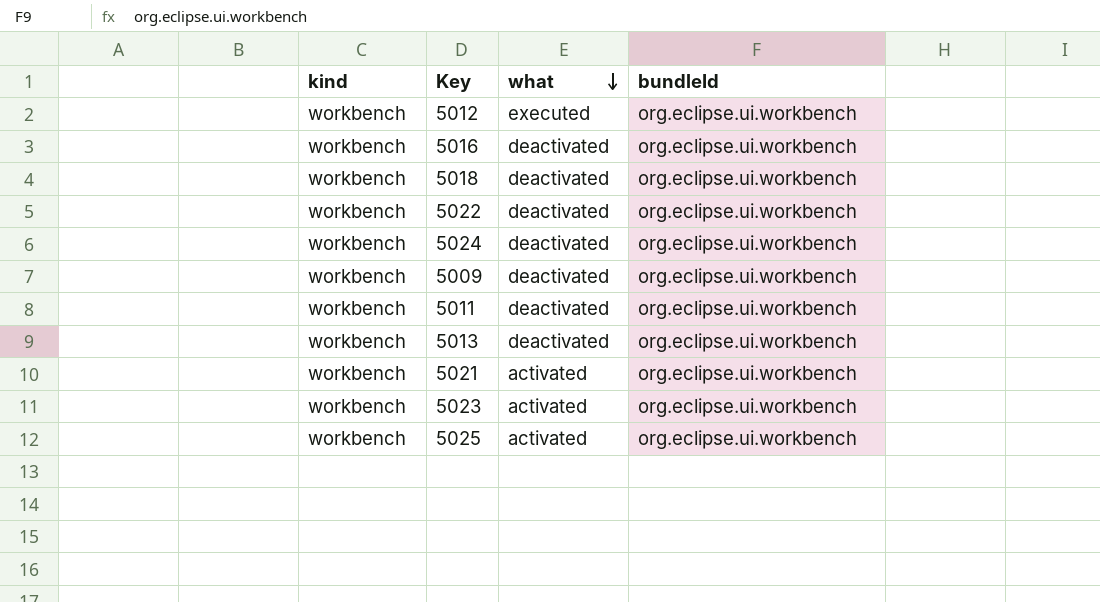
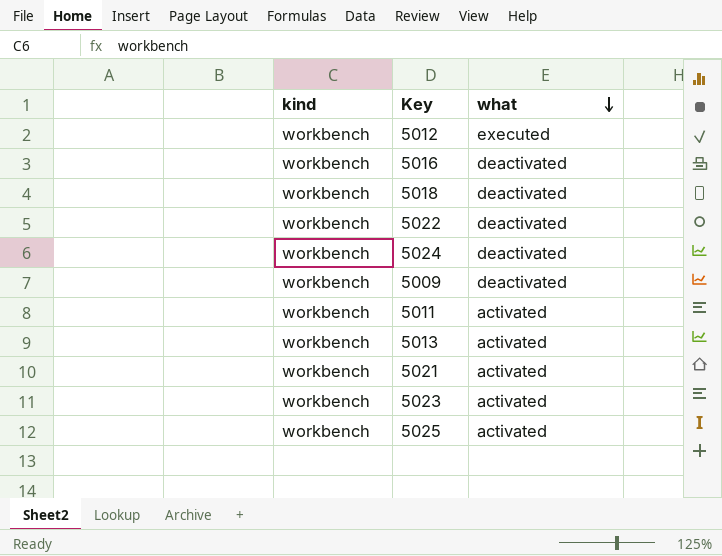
column bundleId | position: 4 -> none
5011 | what: deactivated -> activated
5013 | what: deactivated -> activated

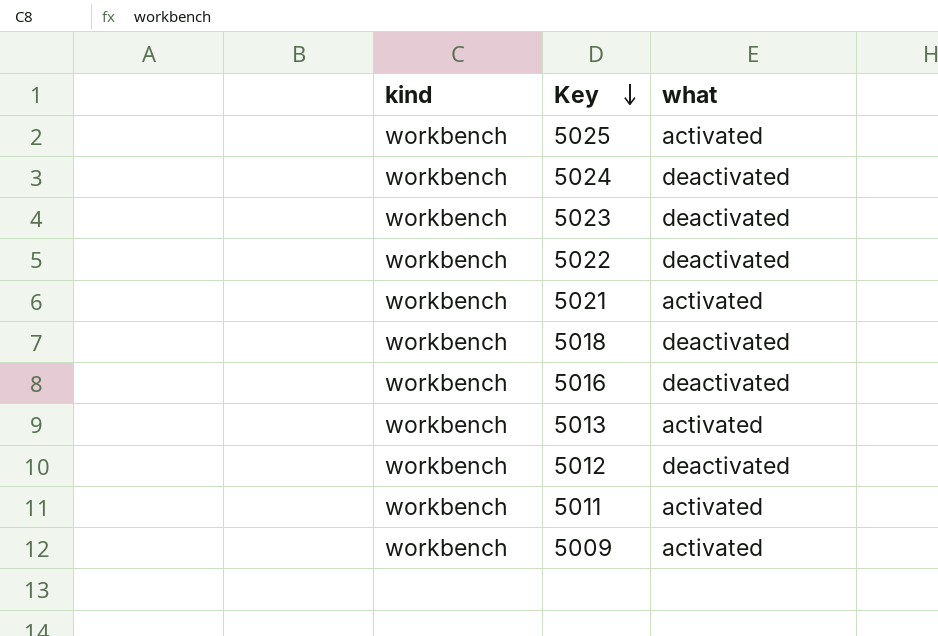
row order: what descending -> Key descending
5023 | what: activated -> deactivated
5012 | what: executed -> deactivated
5009 | what: deactivated -> activated

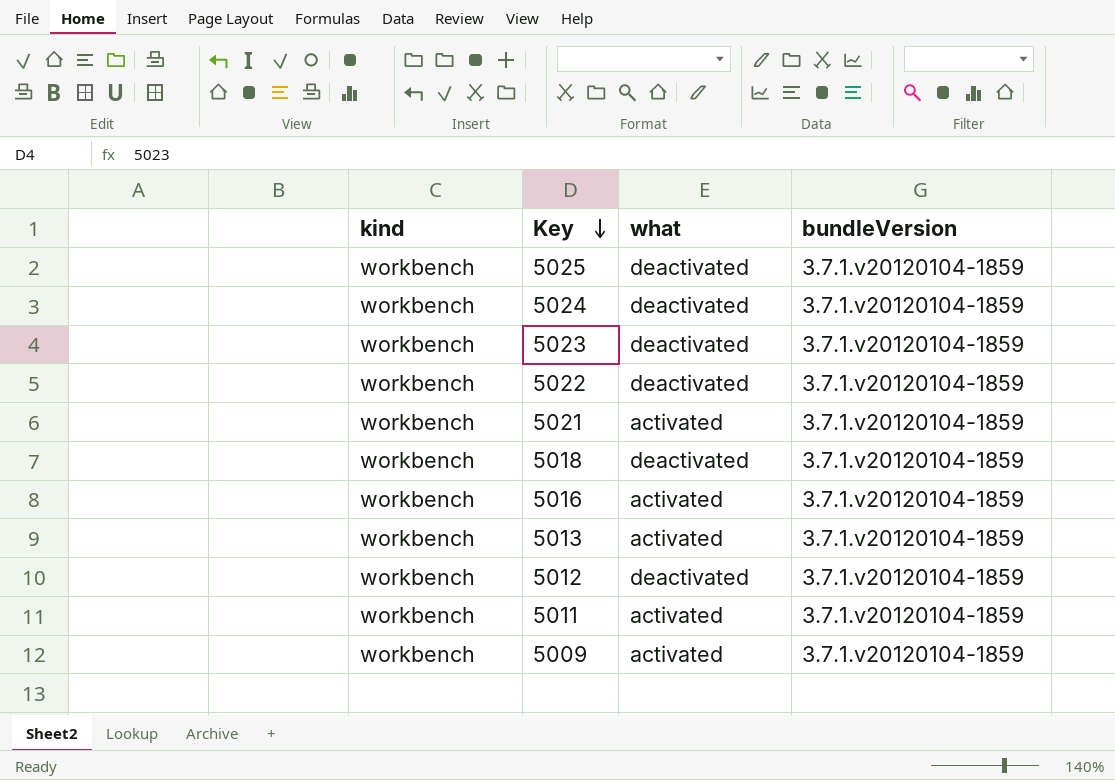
column bundleVersion | position: none -> 4
5025 | what: activated -> deactivated
5016 | what: deactivated -> activated

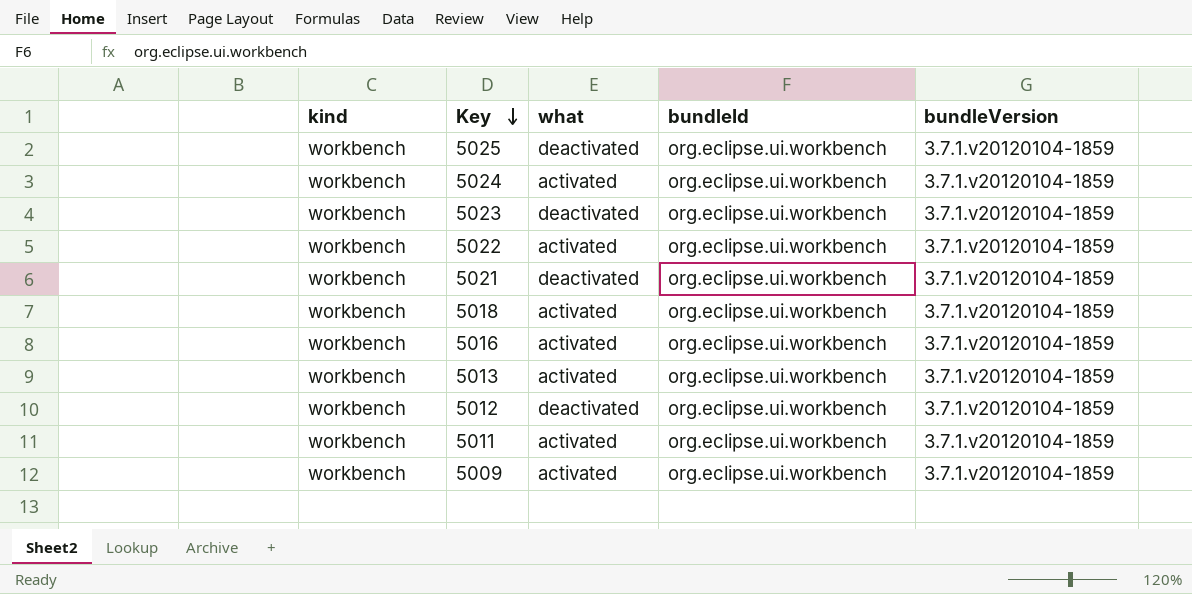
column bundleId | position: none -> 4
5024 | what: deactivated -> activated
5022 | what: deactivated -> activated
5021 | what: activated -> deactivated
5018 | what: deactivated -> activated

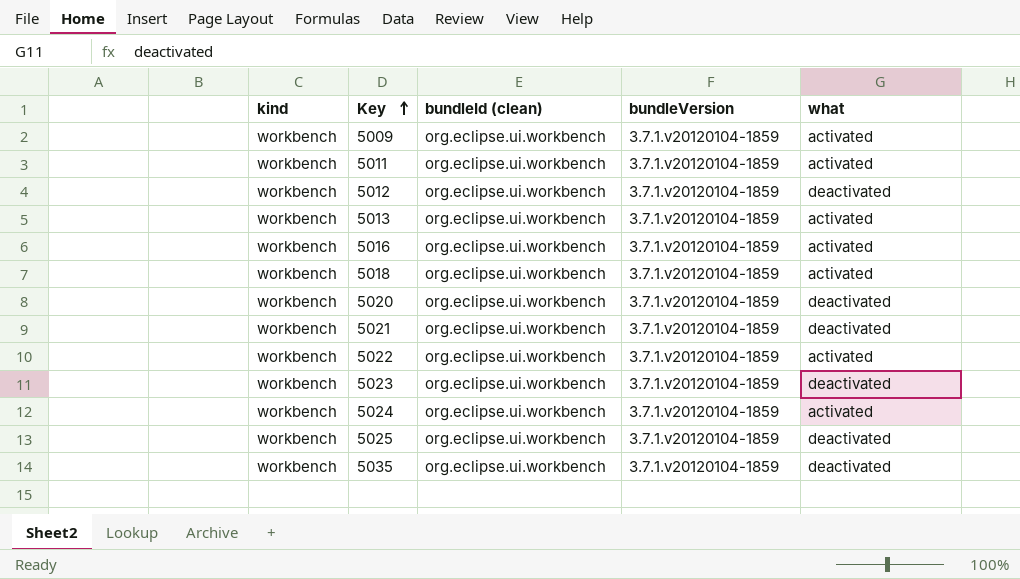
row order: Key descending -> Key ascending
column name: bundleId -> bundleId (clean)
column what | position: 3 -> 5
row 5020: none -> workbench | org.eclipse.ui.workbench | 3.7.1.v20120104-1859 | deactivated
row 5035: none -> workbench | org.eclipse.ui.workbench | 3.7.1.v20120104-1859 | deactivated

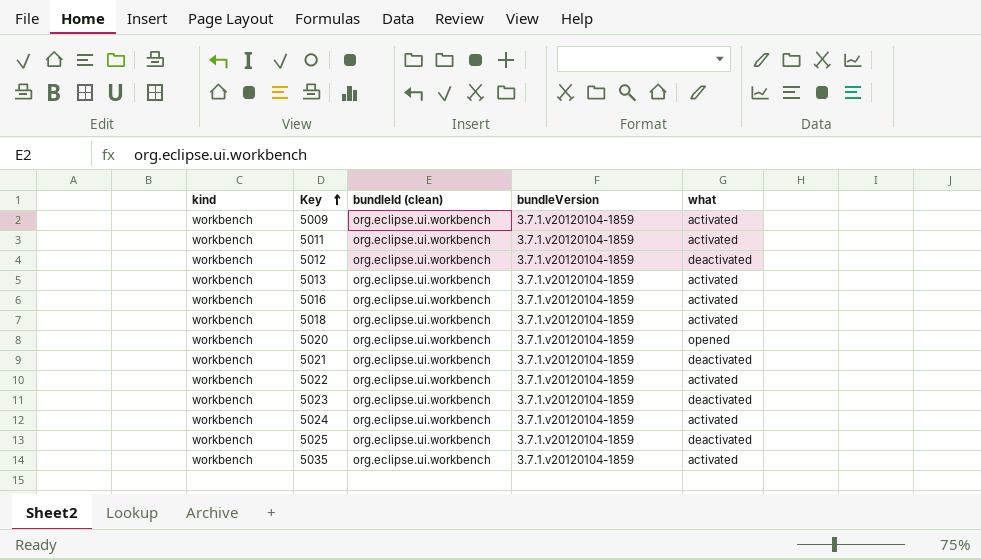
5020 | what: deactivated -> opened
5035 | what: deactivated -> activated

